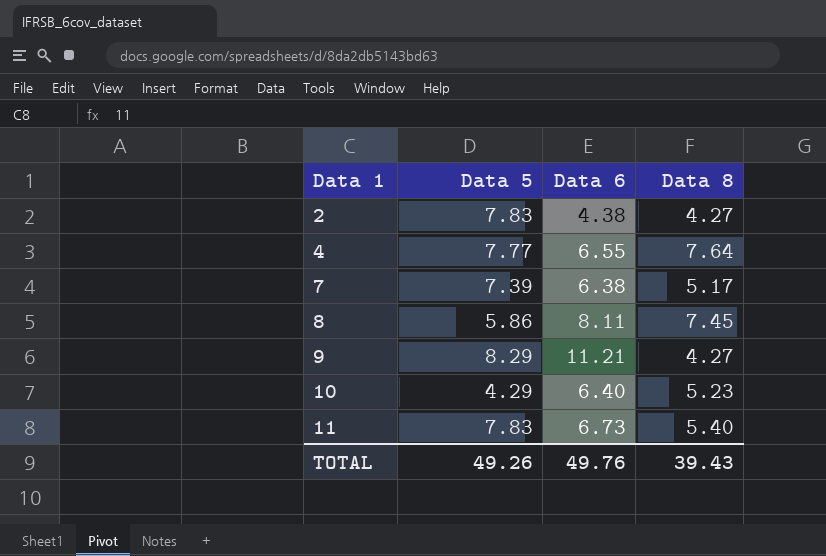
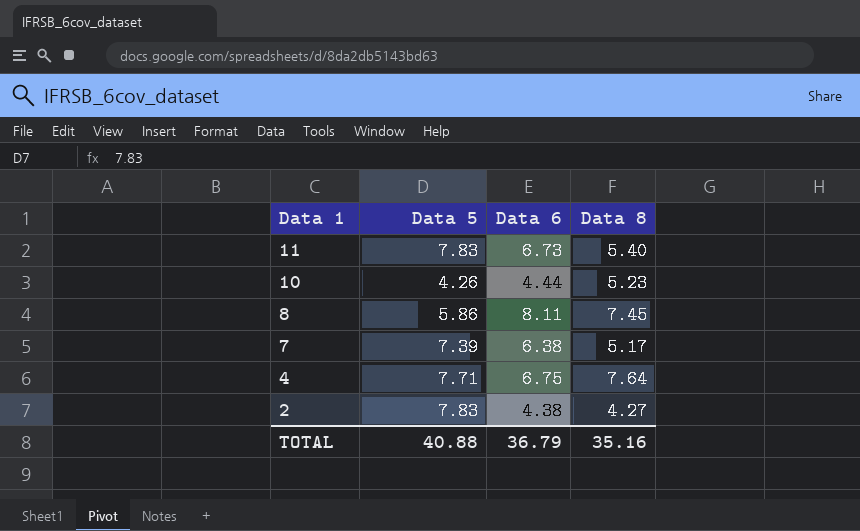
row order: Data 1 ascending -> Data 1 descending
row 9: 8.29 | 11.21 | 4.27 -> none
10 | Data 5: 4.29 -> 4.26
10 | Data 6: 6.40 -> 4.44
4 | Data 5: 7.77 -> 7.71
4 | Data 6: 6.55 -> 6.75
TOTAL | Data 5: 49.26 -> 40.88
TOTAL | Data 6: 49.76 -> 36.79
TOTAL | Data 8: 39.43 -> 35.16

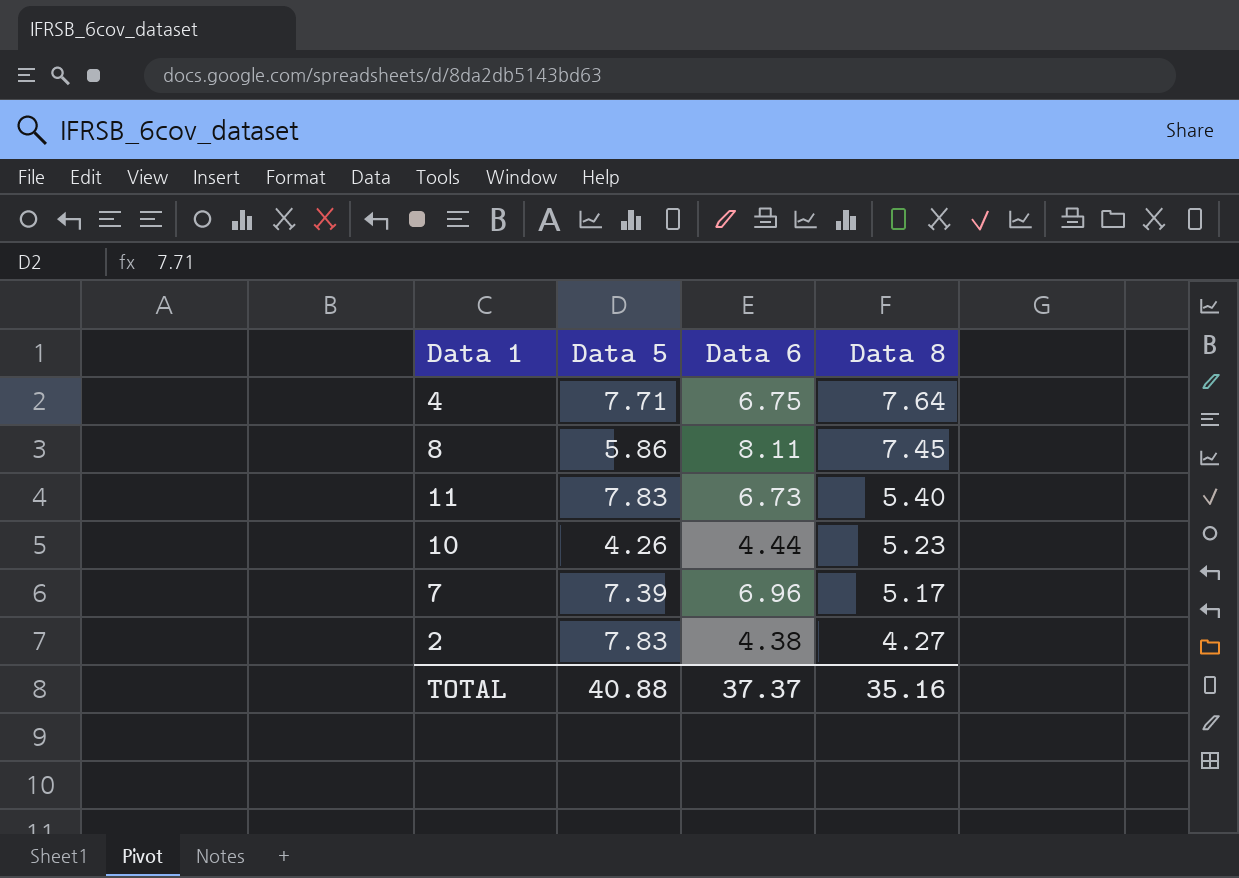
row order: Data 1 descending -> Data 8 descending
7 | Data 6: 6.38 -> 6.96
TOTAL | Data 6: 36.79 -> 37.37

